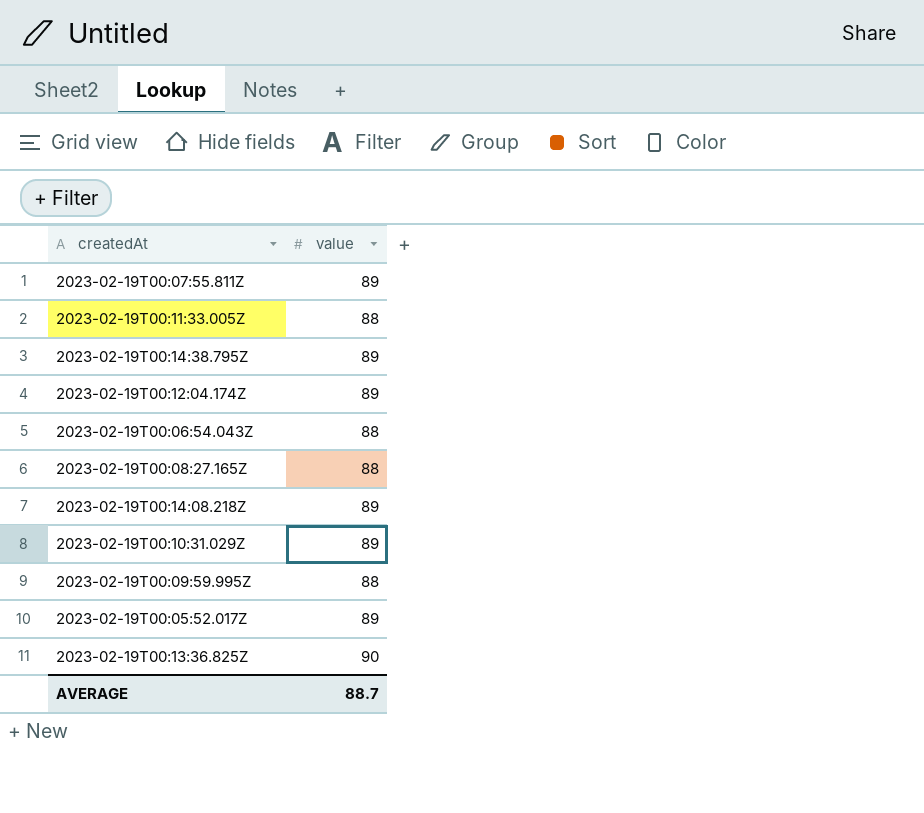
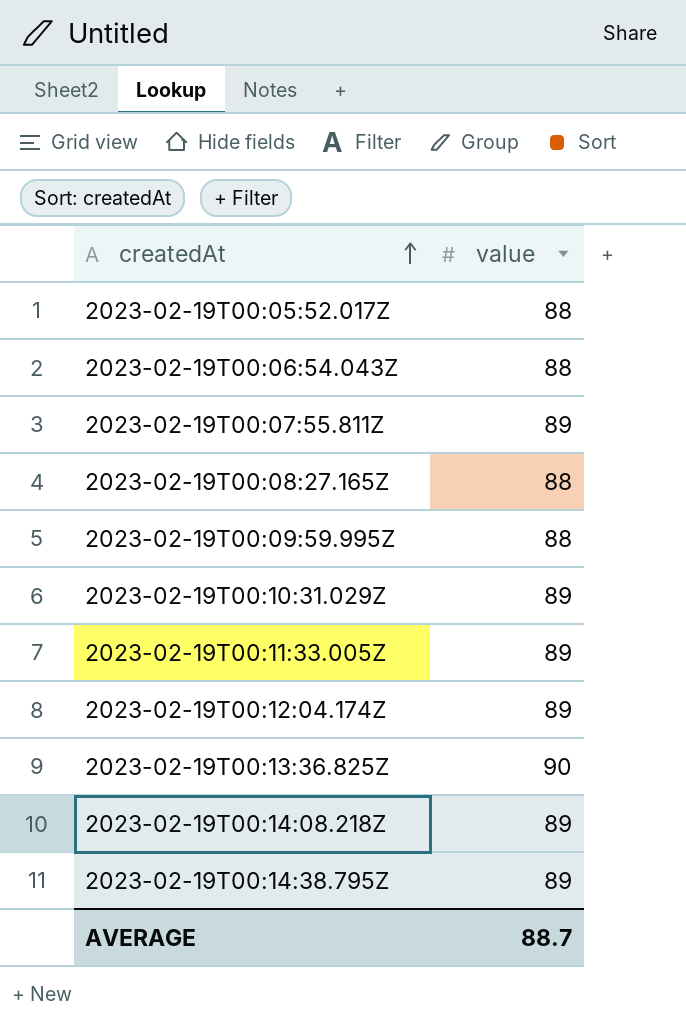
row order: none -> createdAt ascending
2023-02-19T00:05:52.017Z | value: 89 -> 88
2023-02-19T00:11:33.005Z | value: 88 -> 89

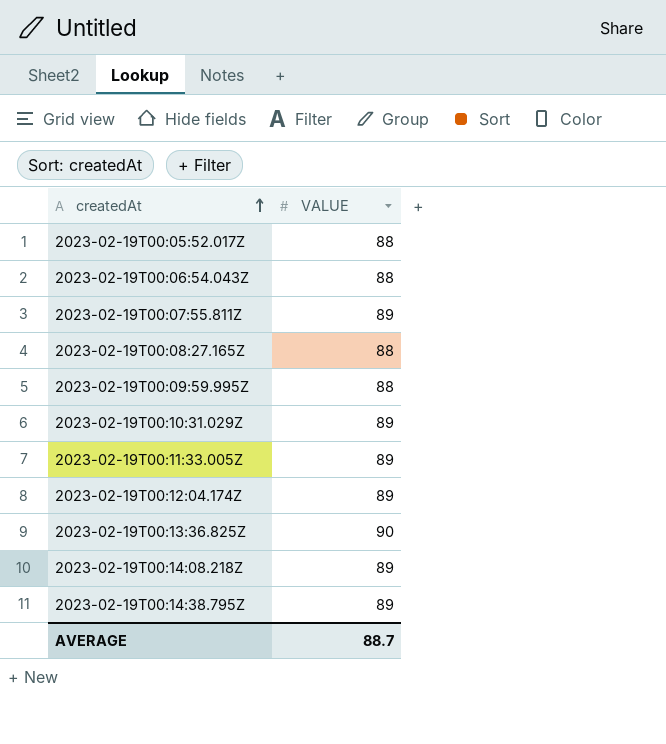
column name: value -> VALUE

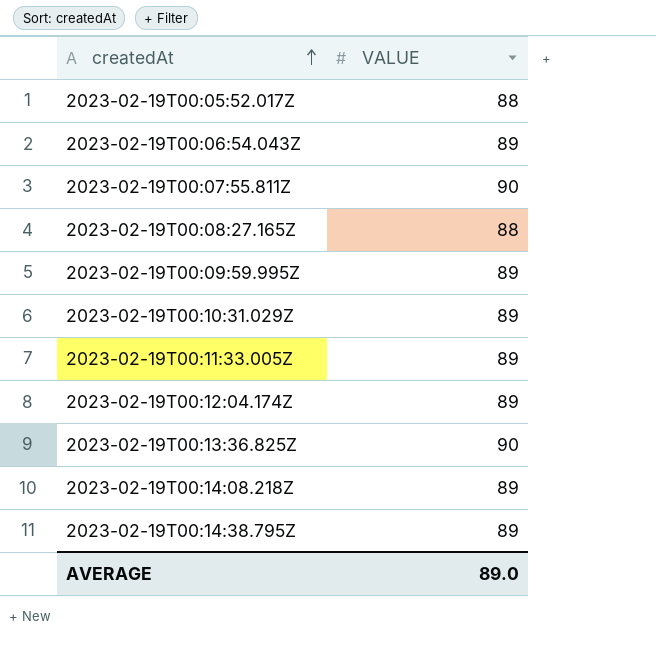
2023-02-19T00:06:54.043Z | VALUE: 88 -> 89
2023-02-19T00:07:55.811Z | VALUE: 89 -> 90
2023-02-19T00:09:59.995Z | VALUE: 88 -> 89
AVERAGE | VALUE: 88.7 -> 89.0

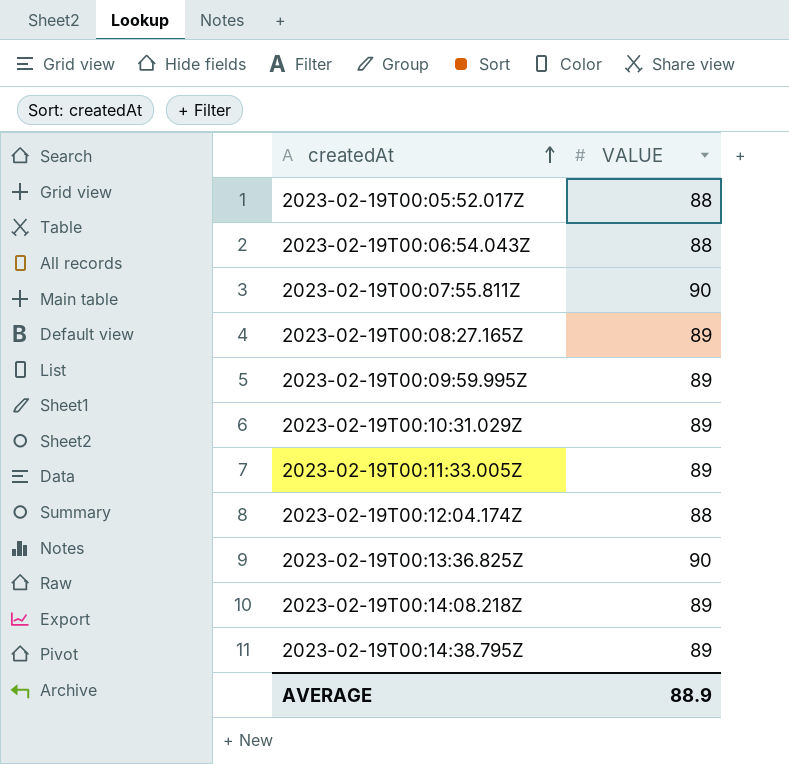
2023-02-19T00:06:54.043Z | VALUE: 89 -> 88
2023-02-19T00:08:27.165Z | VALUE: 88 -> 89
2023-02-19T00:12:04.174Z | VALUE: 89 -> 88
AVERAGE | VALUE: 89.0 -> 88.9

